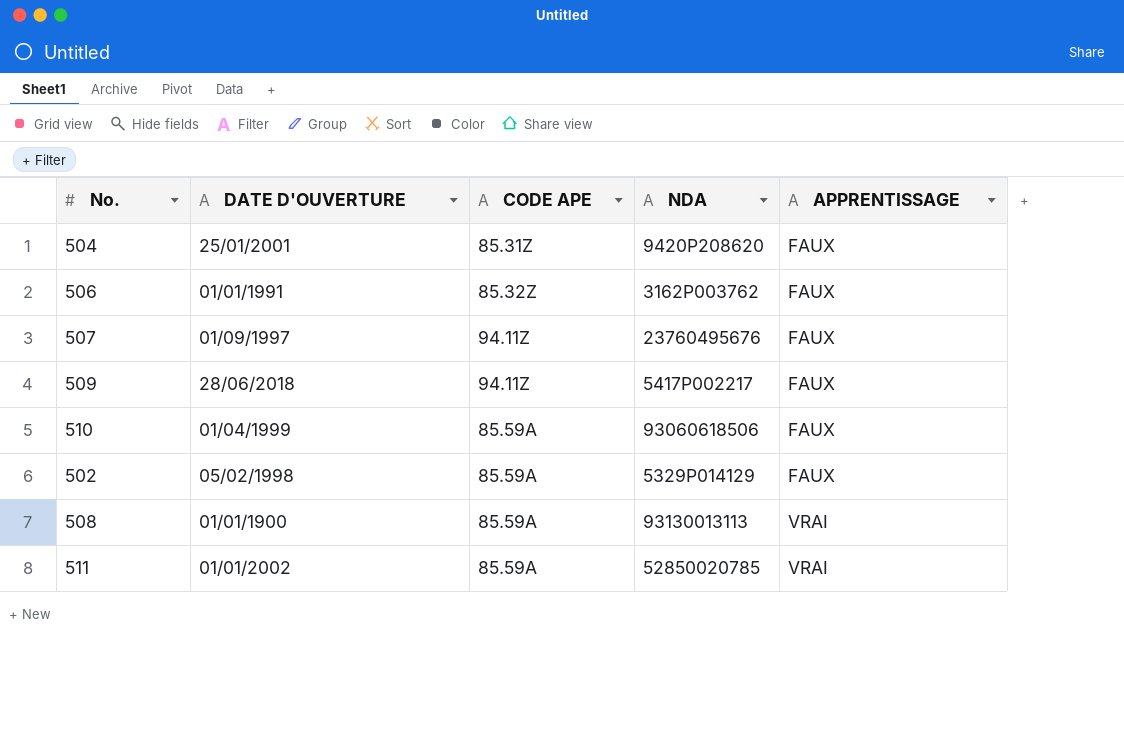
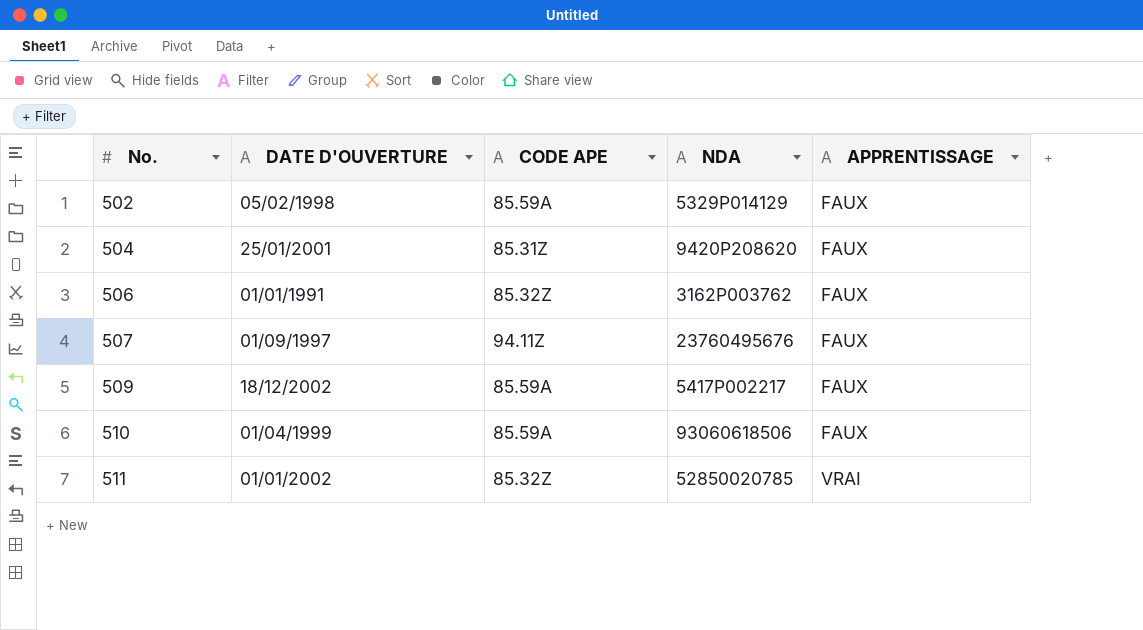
row order: APPRENTISSAGE ascending -> No. ascending
row 508: 01/01/1900 | 85.59A | 93130013113 | VRAI -> none
509 | DATE D'OUVERTURE: 28/06/2018 -> 18/12/2002
509 | CODE APE: 94.11Z -> 85.59A
511 | CODE APE: 85.59A -> 85.32Z

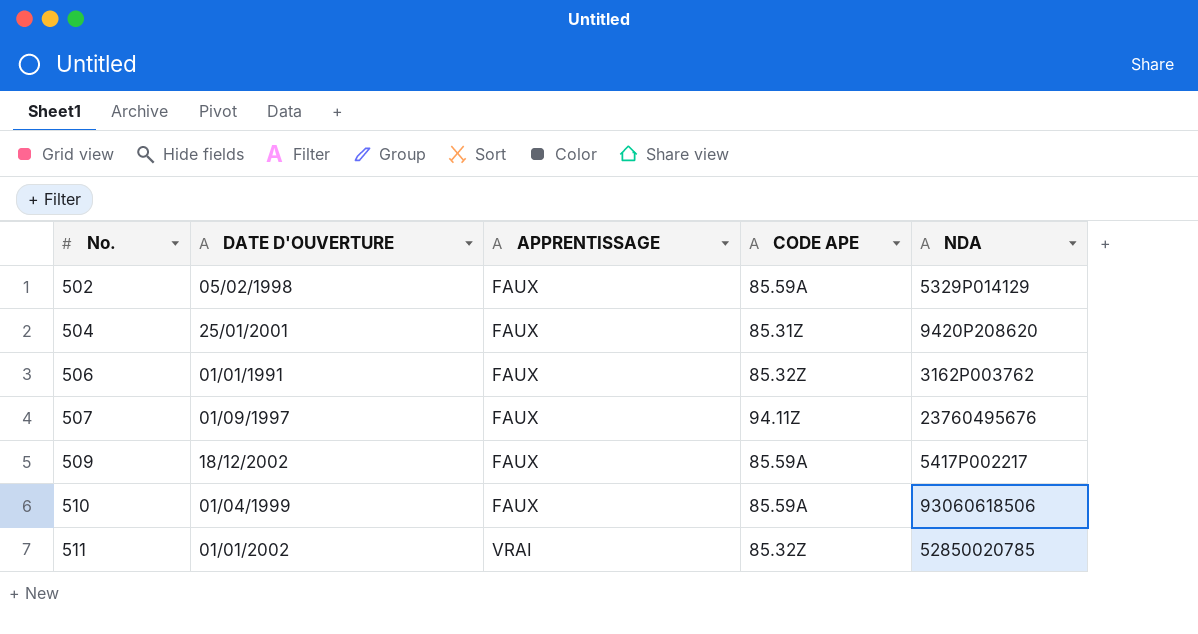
column APPRENTISSAGE | position: 5 -> 3

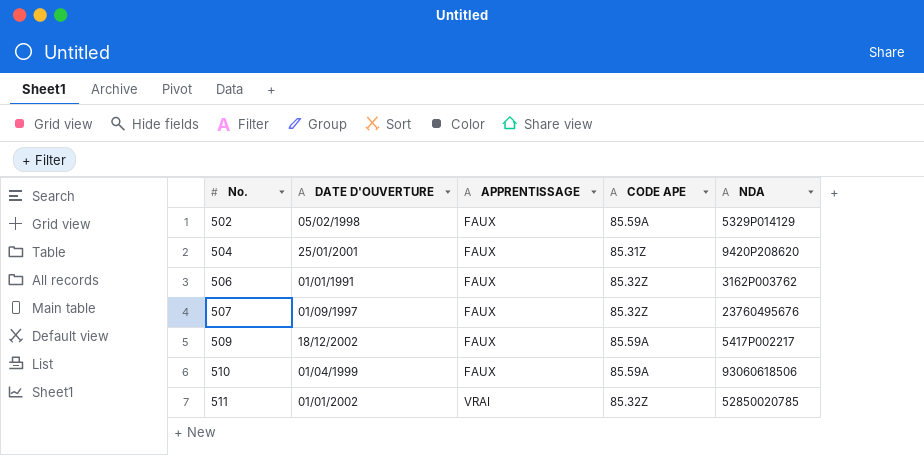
507 | CODE APE: 94.11Z -> 85.32Z

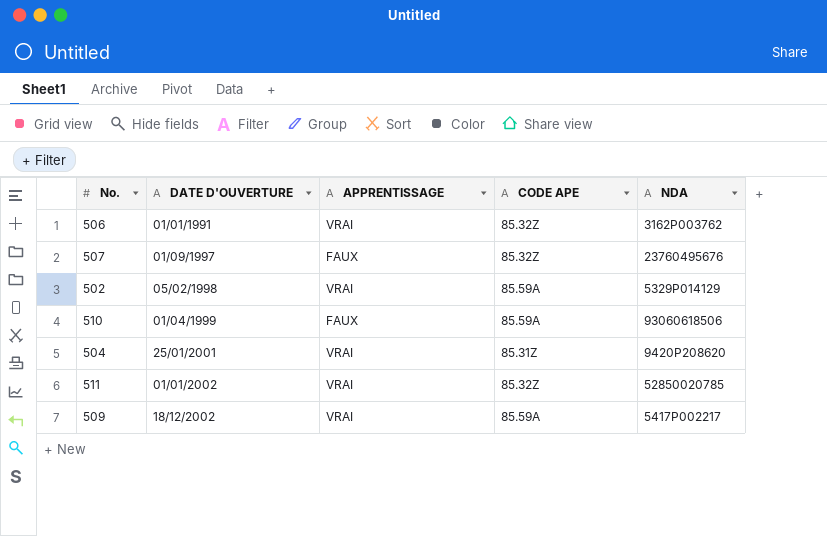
row order: No. ascending -> DATE D'OUVERTURE ascending
506 | APPRENTISSAGE: FAUX -> VRAI
502 | APPRENTISSAGE: FAUX -> VRAI
504 | APPRENTISSAGE: FAUX -> VRAI
509 | APPRENTISSAGE: FAUX -> VRAI

